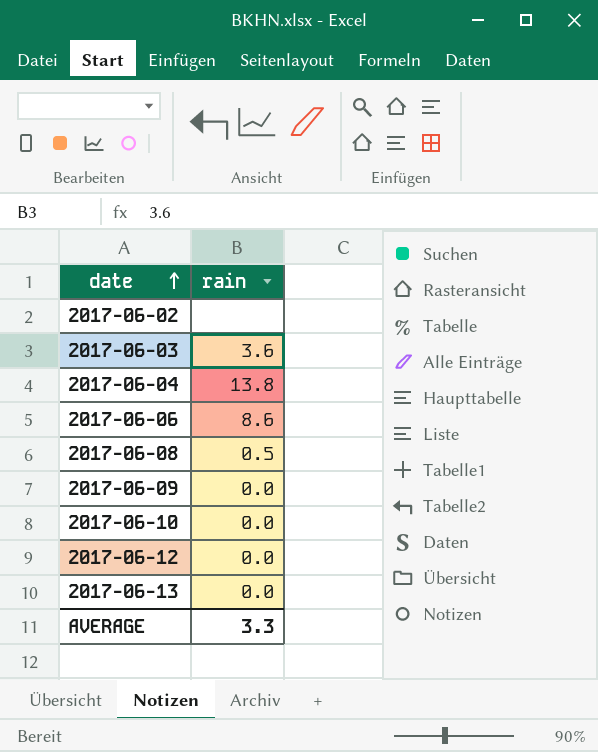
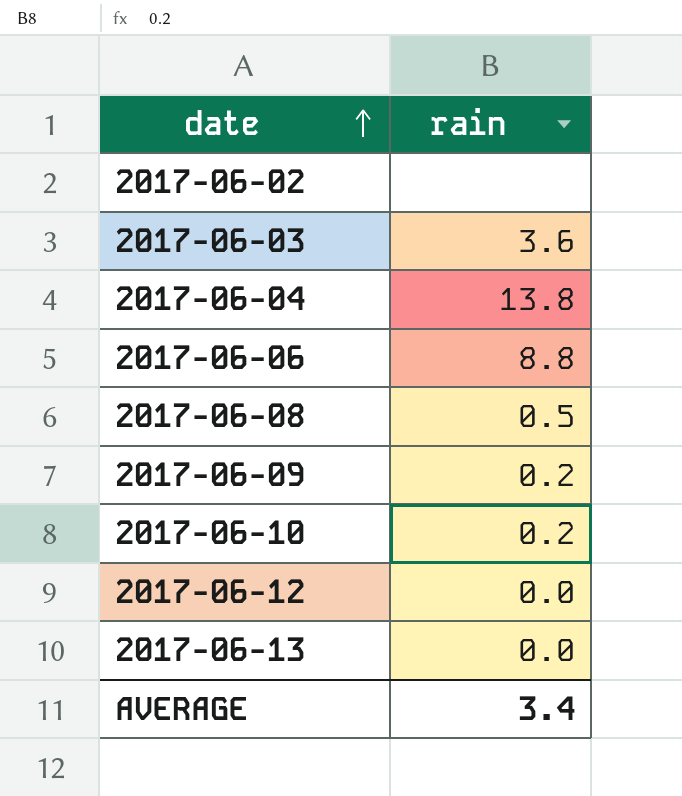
2017-06-06 | rain: 8.6 -> 8.8
2017-06-09 | rain: 0.0 -> 0.2
2017-06-10 | rain: 0.0 -> 0.2
AVERAGE | rain: 3.3 -> 3.4

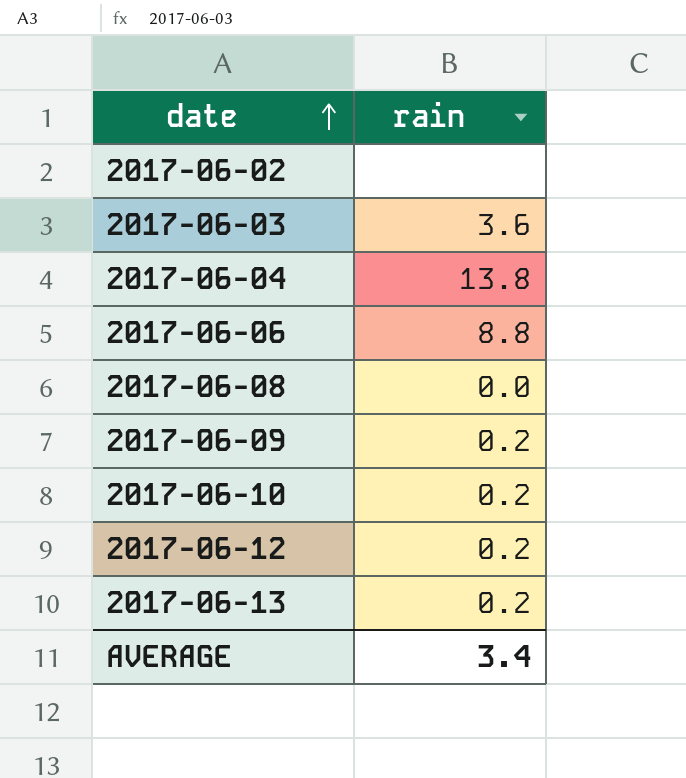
2017-06-08 | rain: 0.5 -> 0.0
2017-06-12 | rain: 0.0 -> 0.2
2017-06-13 | rain: 0.0 -> 0.2

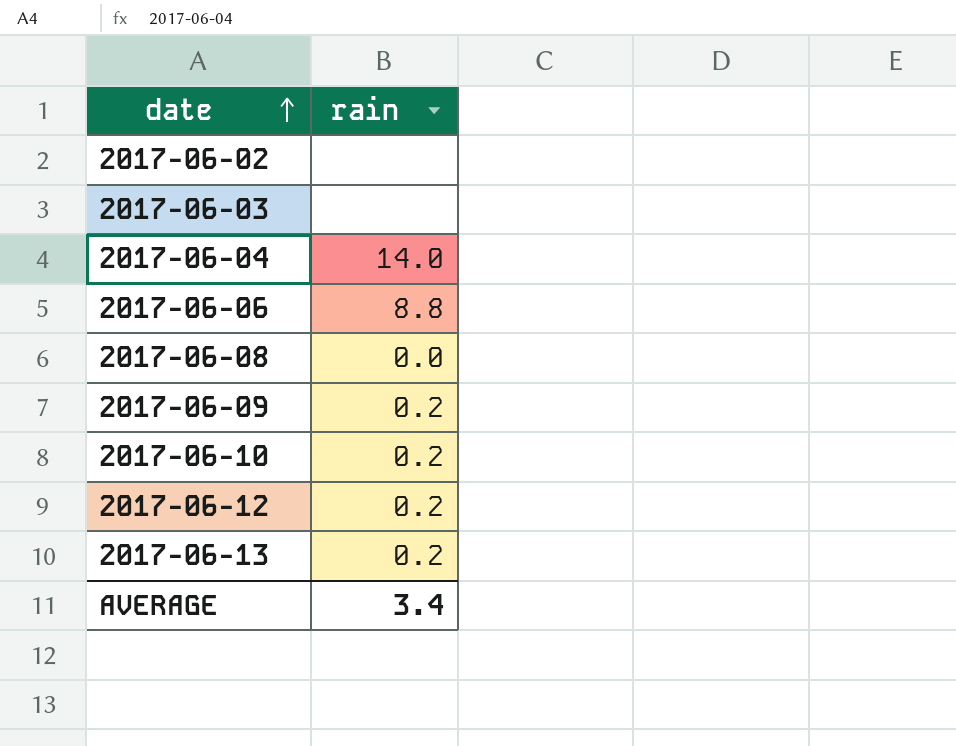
2017-06-03 | rain: 3.6 -> none
2017-06-04 | rain: 13.8 -> 14.0

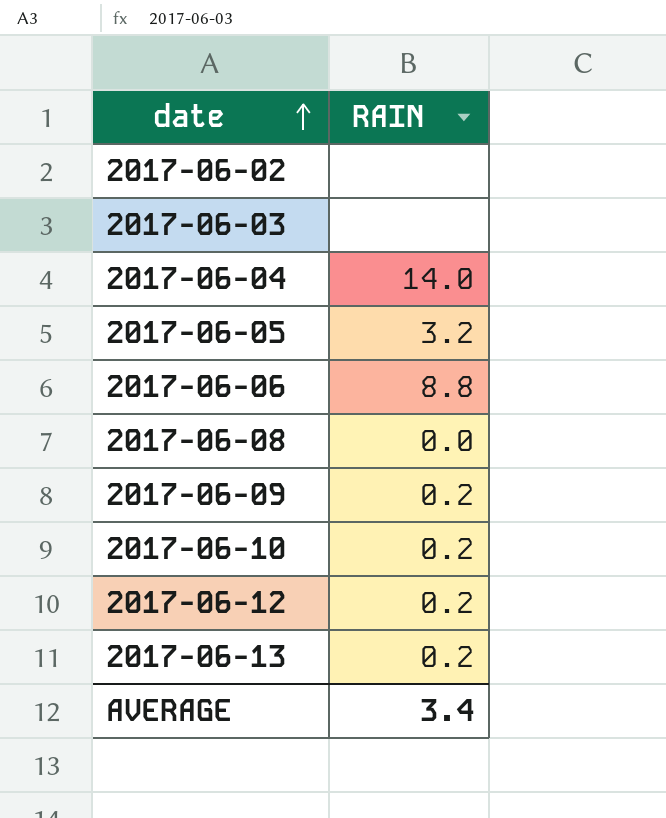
column name: rain -> RAIN
row 2017-06-05: none -> 3.2

